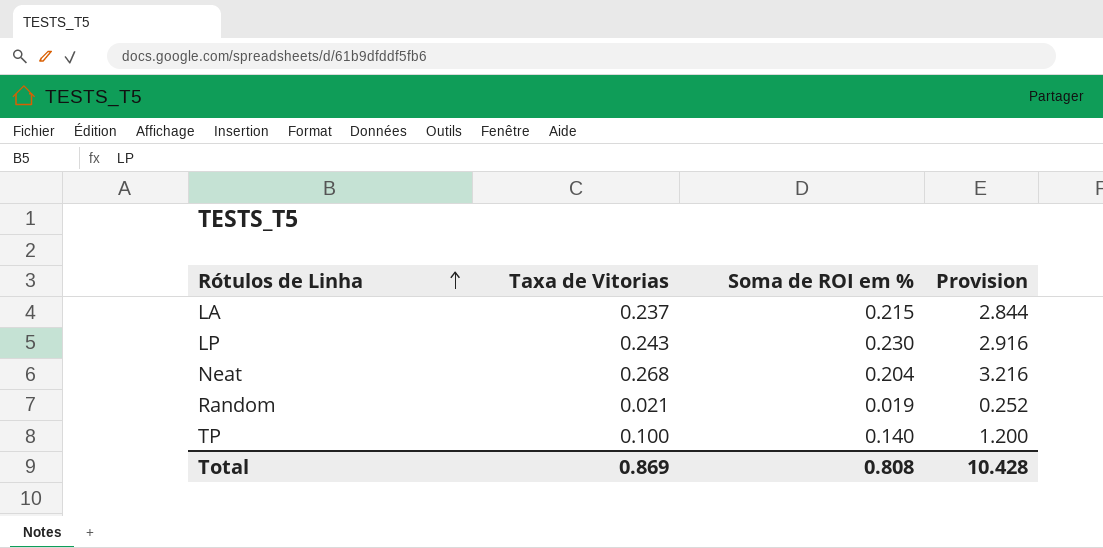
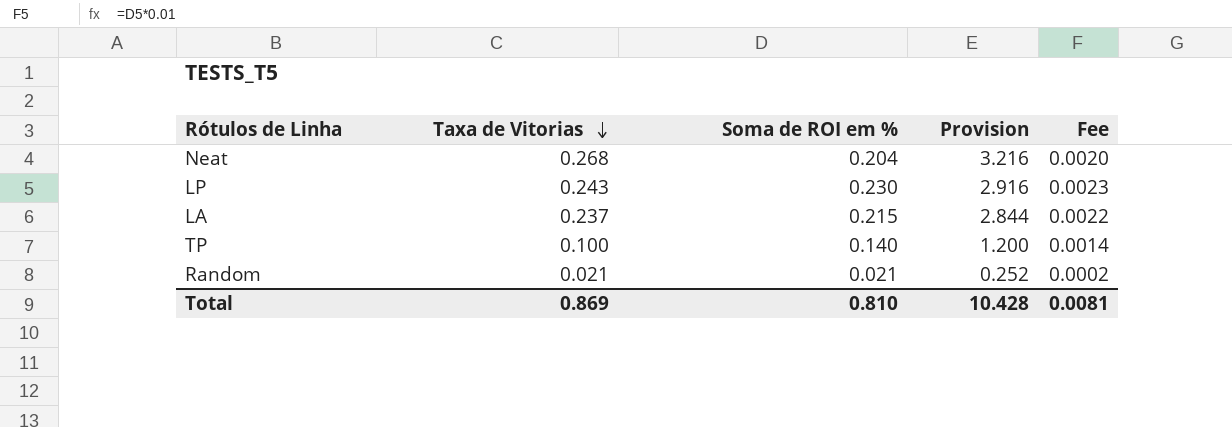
row order: Rótulos de Linha ascending -> Taxa de Vitorias descending
column Fee | formula: none -> [Soma de ROI em %] * 0.01
Random | Soma de ROI em %: 0.019 -> 0.021
Total | Soma de ROI em %: 0.808 -> 0.810

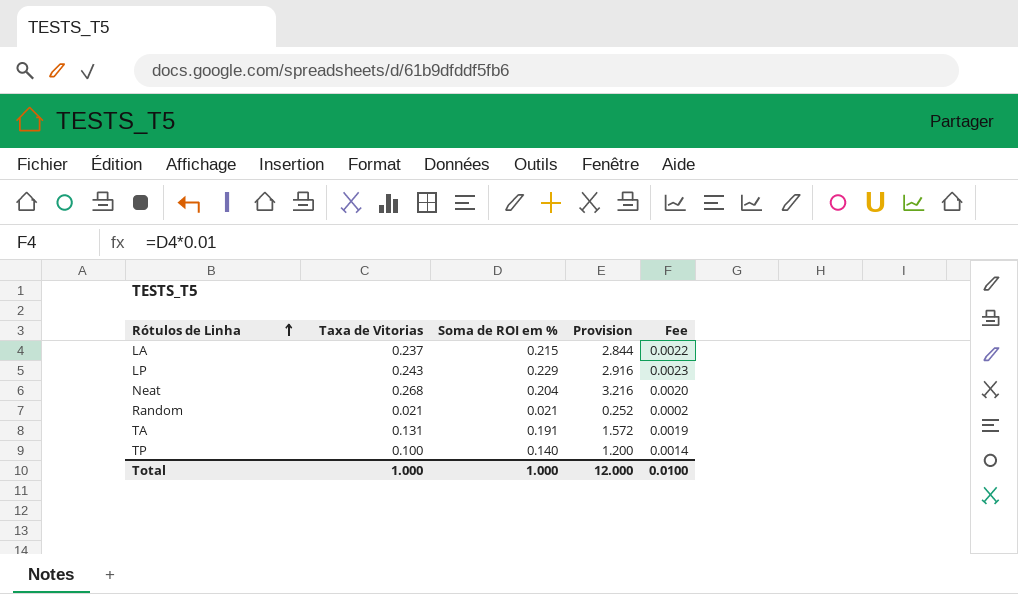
row order: Taxa de Vitorias descending -> Rótulos de Linha ascending
LP | Soma de ROI em %: 0.230 -> 0.229
row TA: none -> 0.131 | 0.191 | 1.572 | 0.0019
Total | Taxa de Vitorias: 0.869 -> 1.000
Total | Soma de ROI em %: 0.810 -> 1.000
Total | Provision: 10.428 -> 12.000
Total | Fee: 0.0081 -> 0.0100

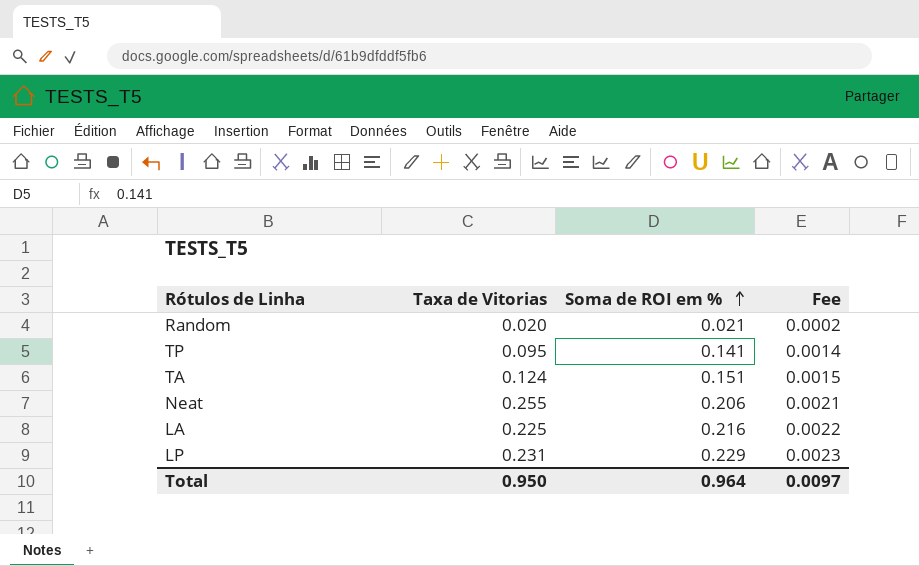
row order: Rótulos de Linha ascending -> Soma de ROI em % ascending
column Provision | formula: [Taxa de Vitorias] * 12 -> none
Random | Taxa de Vitorias: 0.021 -> 0.020
TP | Taxa de Vitorias: 0.100 -> 0.095
TP | Soma de ROI em %: 0.140 -> 0.141
TA | Taxa de Vitorias: 0.131 -> 0.124
TA | Soma de ROI em %: 0.191 -> 0.151
TA | Fee: 0.0019 -> 0.0015
Neat | Taxa de Vitorias: 0.268 -> 0.255
Neat | Soma de ROI em %: 0.204 -> 0.206
Neat | Fee: 0.0020 -> 0.0021
LA | Taxa de Vitorias: 0.237 -> 0.225
LA | Soma de ROI em %: 0.215 -> 0.216
LP | Taxa de Vitorias: 0.243 -> 0.231
Total | Taxa de Vitorias: 1.000 -> 0.950
Total | Soma de ROI em %: 1.000 -> 0.964
Total | Fee: 0.0100 -> 0.0097

